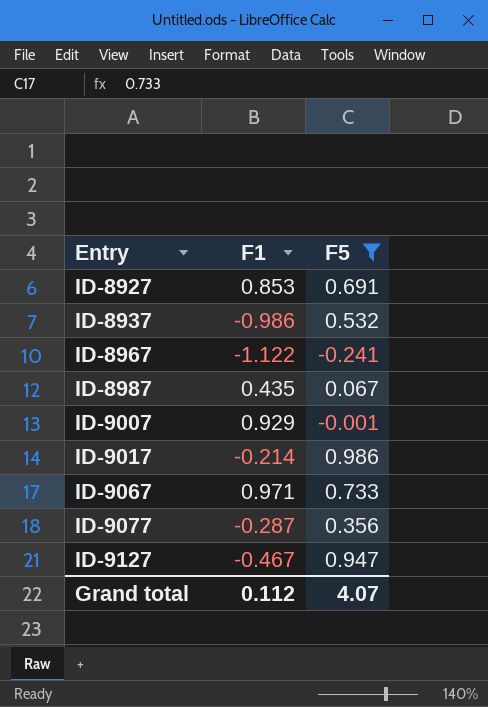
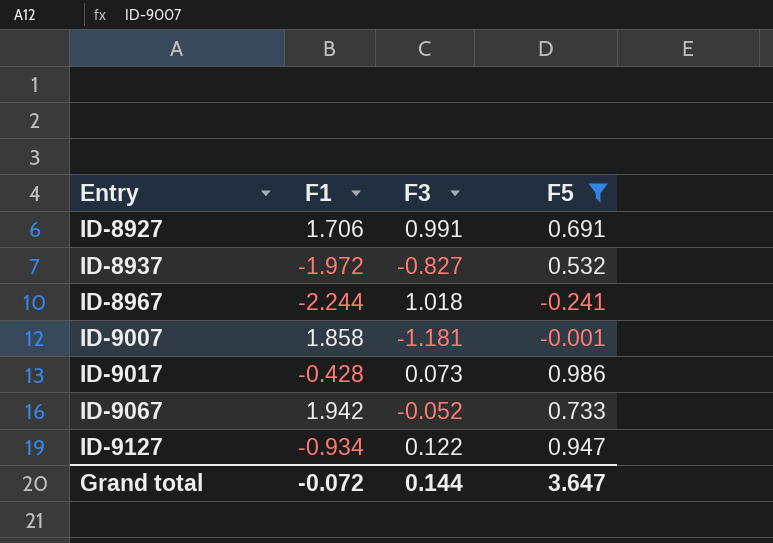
column F3 | position: none -> 3
row ID-8987: 0.435 | 0.067 -> none
row ID-9077: -0.287 | 0.356 -> none
ID-8927 | F1: 0.853 -> 1.706
ID-8937 | F1: -0.986 -> -1.972
ID-8967 | F1: -1.122 -> -2.244
ID-9007 | F1: 0.929 -> 1.858
ID-9017 | F1: -0.214 -> -0.428
ID-9067 | F1: 0.971 -> 1.942
ID-9127 | F1: -0.467 -> -0.934
Grand total | F1: 0.112 -> -0.072
Grand total | F5: 4.07 -> 3.647

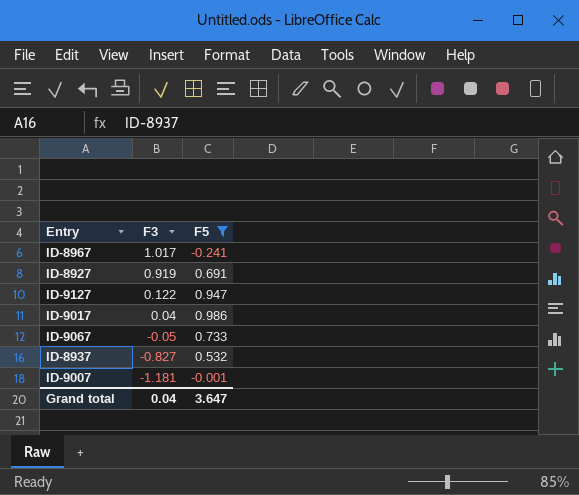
row order: Entry ascending -> F3 descending
column F1 | position: 2 -> none
ID-8967 | F3: 1.018 -> 1.017
ID-8927 | F3: 0.991 -> 0.919
ID-9017 | F3: 0.073 -> 0.04
ID-9067 | F3: -0.052 -> -0.05
Grand total | F3: 0.144 -> 0.04

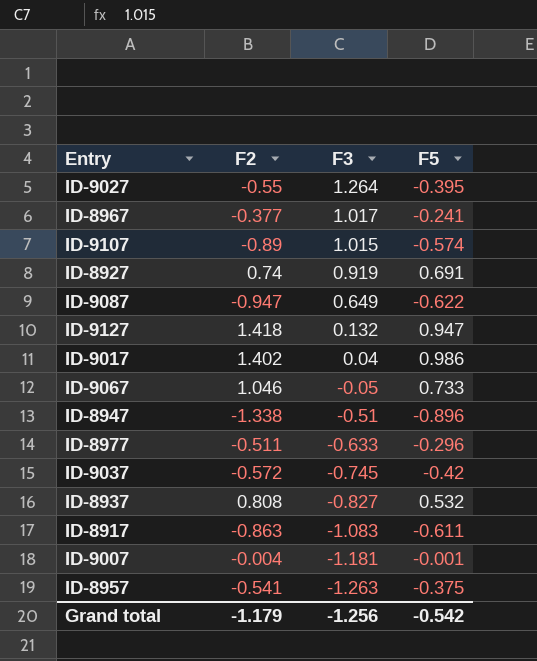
filter: F5 >= -0.241 -> none
column F2 | position: none -> 2
ID-9127 | F3: 0.122 -> 0.132
Grand total | F3: 0.04 -> -1.256
Grand total | F5: 3.647 -> -0.542

